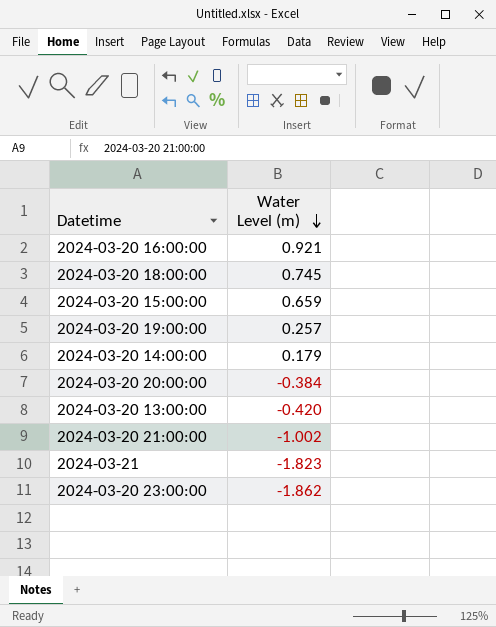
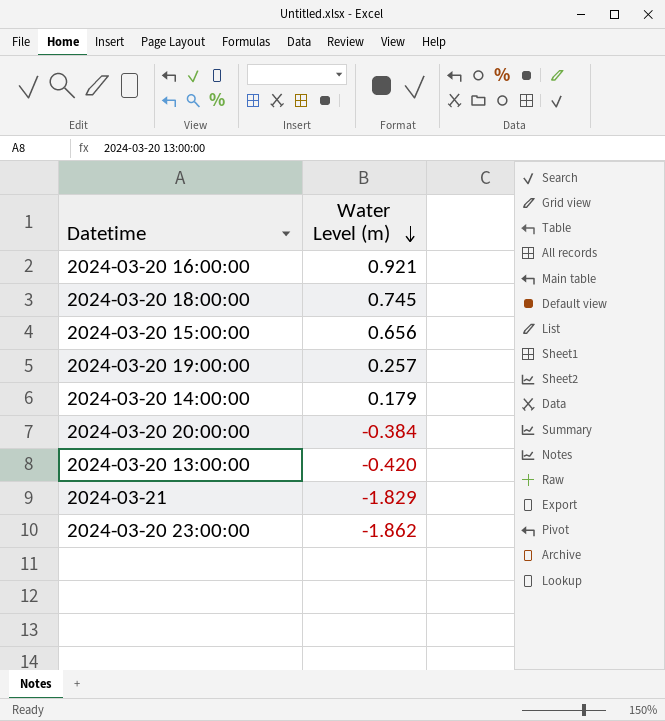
row 2024-03-20 21:00:00: -1.002 -> none
2024-03-20 15:00:00 | Water Level (m): 0.659 -> 0.656
2024-03-21 | Water Level (m): -1.823 -> -1.829

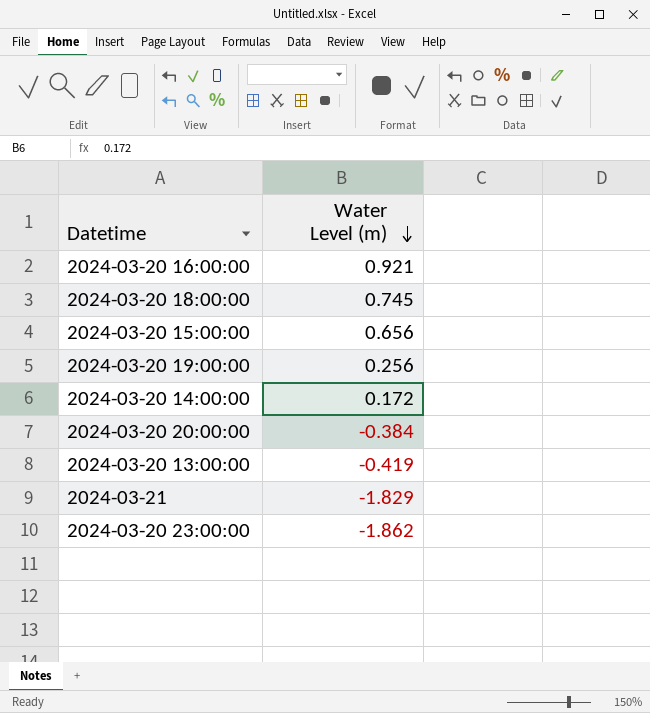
2024-03-20 19:00:00 | Water Level (m): 0.257 -> 0.256
2024-03-20 14:00:00 | Water Level (m): 0.179 -> 0.172
2024-03-20 13:00:00 | Water Level (m): -0.420 -> -0.419

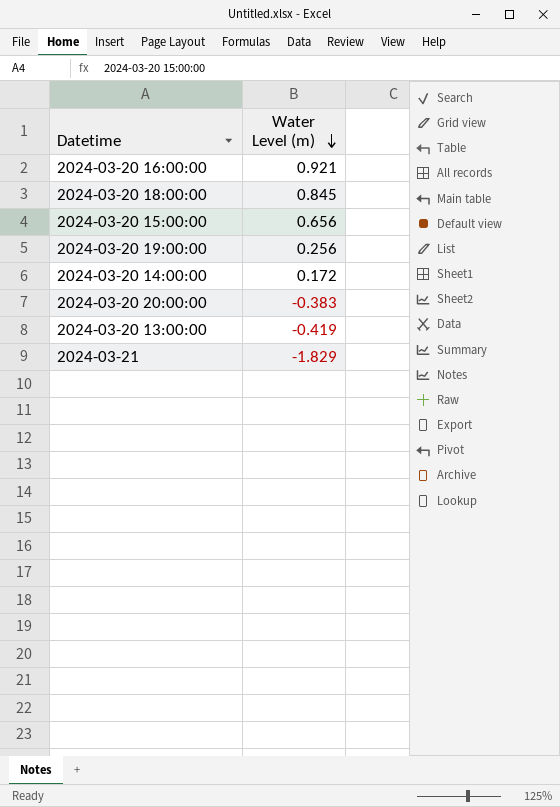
row 2024-03-20 23:00:00: -1.862 -> none
2024-03-20 18:00:00 | Water Level (m): 0.745 -> 0.845
2024-03-20 20:00:00 | Water Level (m): -0.384 -> -0.383

